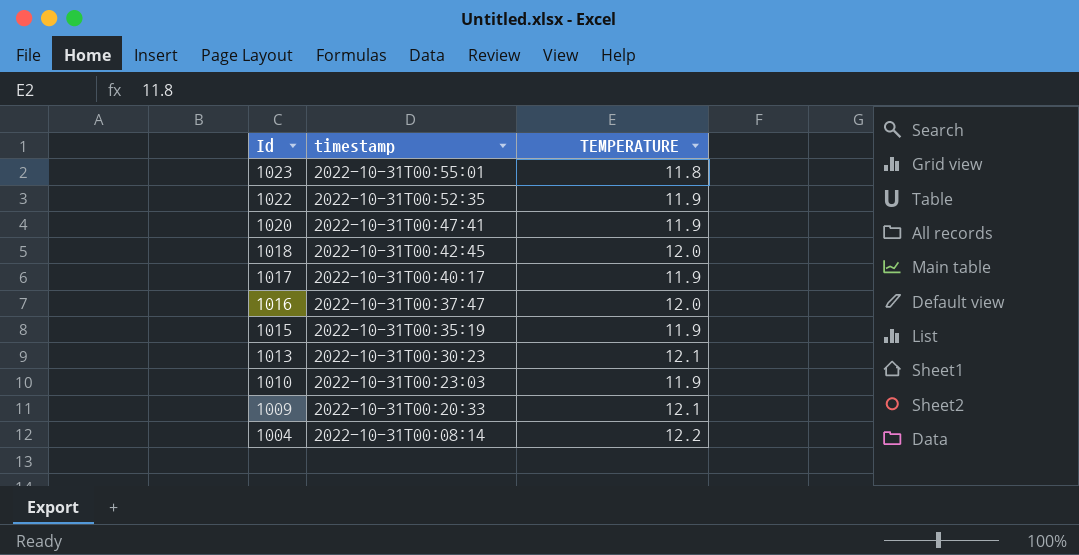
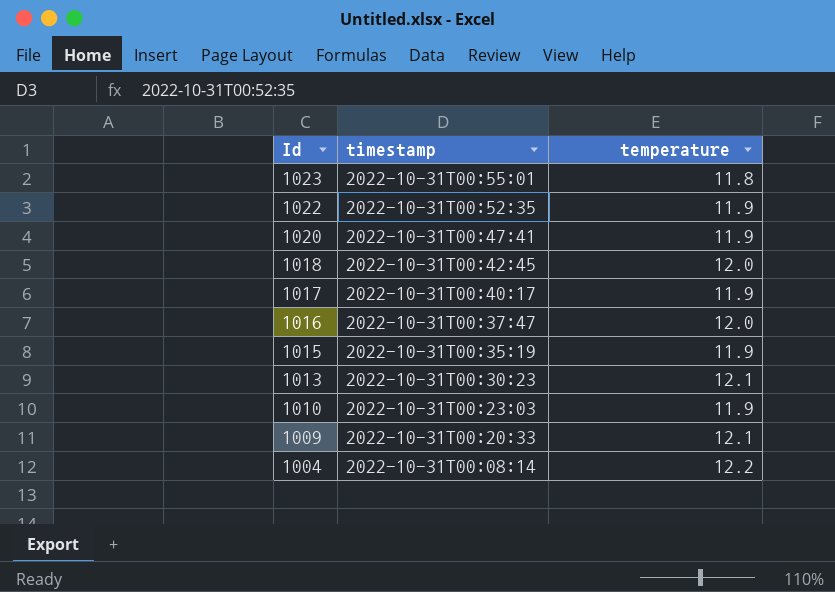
column name: TEMPERATURE -> temperature

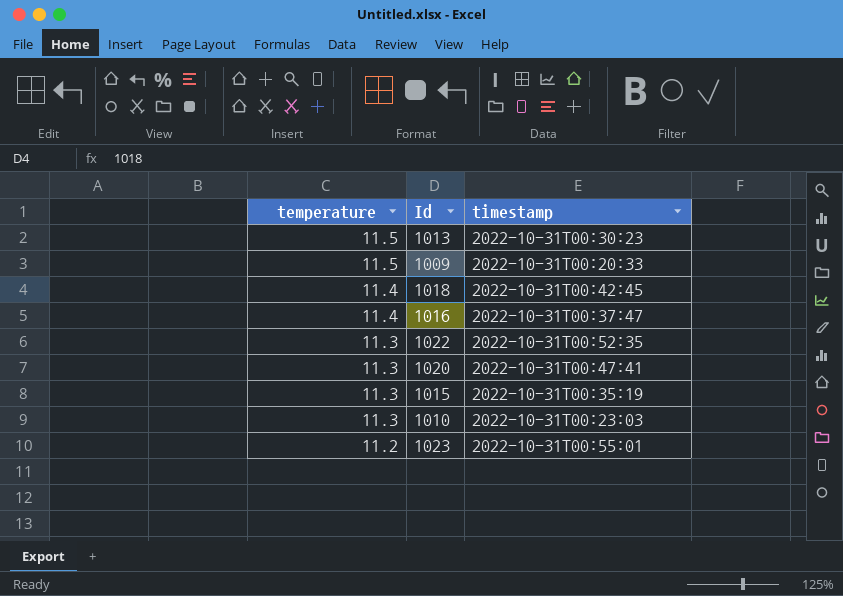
row order: Id descending -> temperature descending
column temperature | position: 3 -> 1
row 1017: 2022-10-31T00:40:17 | 11.9 -> none
row 1004: 2022-10-31T00:08:14 | 12.2 -> none
1013 | temperature: 12.1 -> 11.5
1009 | temperature: 12.1 -> 11.5
1018 | temperature: 12.0 -> 11.4
1016 | temperature: 12.0 -> 11.4
1022 | temperature: 11.9 -> 11.3
1020 | temperature: 11.9 -> 11.3
1015 | temperature: 11.9 -> 11.3
1010 | temperature: 11.9 -> 11.3
1023 | temperature: 11.8 -> 11.2

